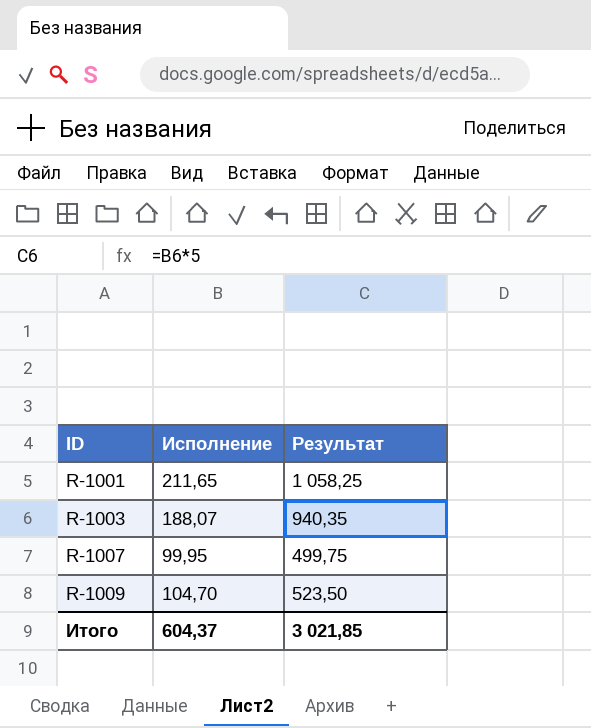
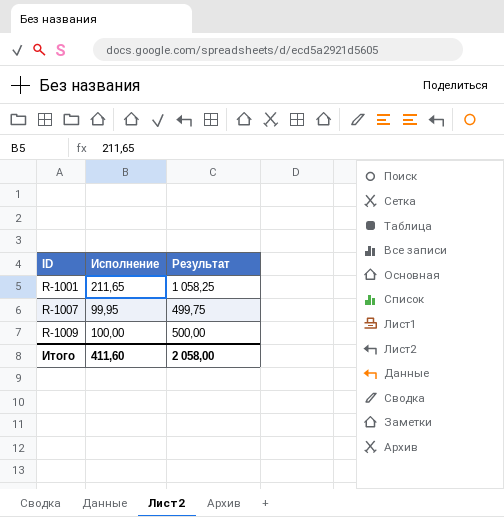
row R-1003: 188,07 | 940,35 -> none
R-1009 | Исполнение: 104,70 -> 100,00
R-1009 | Результат: 523,50 -> 500,00
Итого | Исполнение: 604,37 -> 411,60
Итого | Результат: 3 021,85 -> 2 058,00

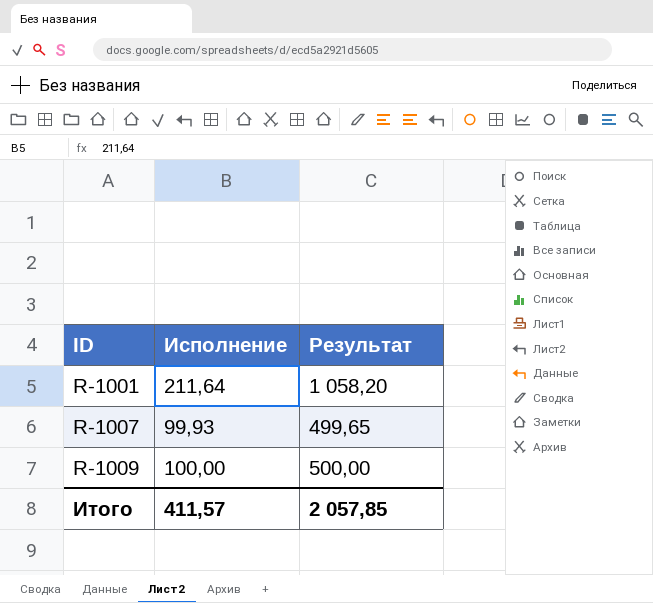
R-1001 | Исполнение: 211,65 -> 211,64
R-1001 | Результат: 1 058,25 -> 1 058,20
R-1007 | Исполнение: 99,95 -> 99,93
R-1007 | Результат: 499,75 -> 499,65
Итого | Исполнение: 411,60 -> 411,57
Итого | Результат: 2 058,00 -> 2 057,85

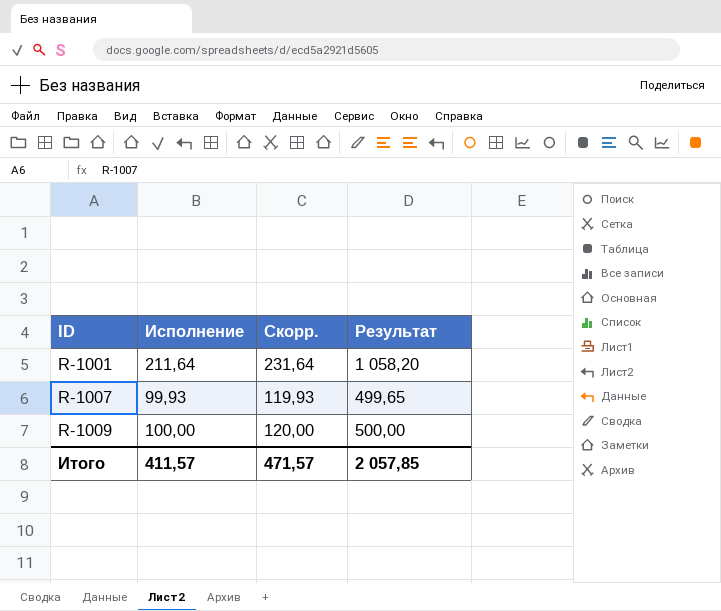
column Скорр. | formula: none -> [Исполнение] + 20

